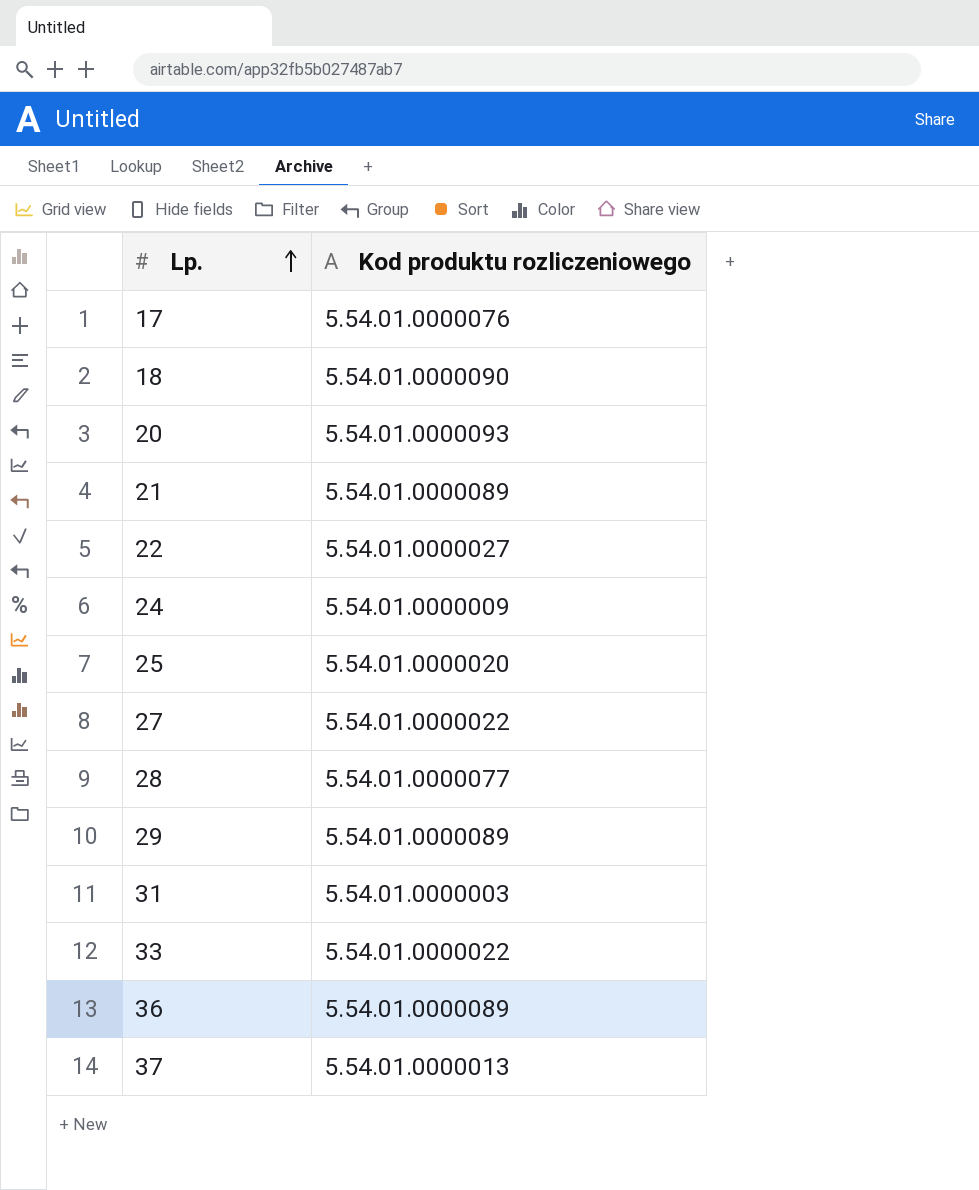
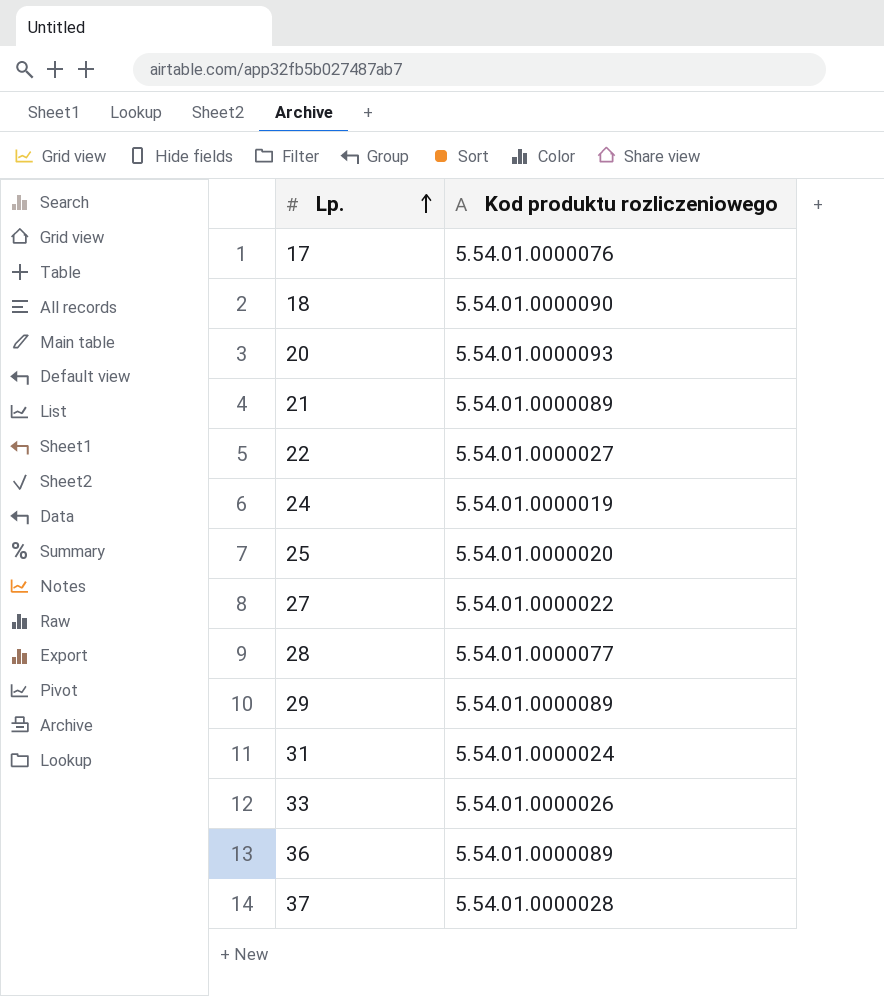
24 | Kod produktu rozliczeniowego: 5.54.01.0000009 -> 5.54.01.0000019
31 | Kod produktu rozliczeniowego: 5.54.01.0000003 -> 5.54.01.0000024
33 | Kod produktu rozliczeniowego: 5.54.01.0000022 -> 5.54.01.0000026
37 | Kod produktu rozliczeniowego: 5.54.01.0000013 -> 5.54.01.0000028

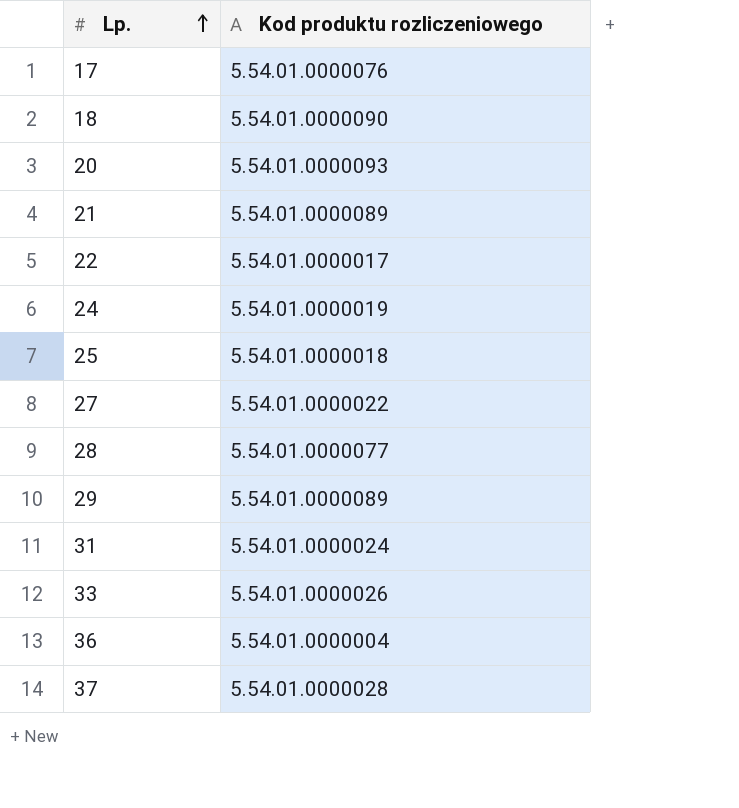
22 | Kod produktu rozliczeniowego: 5.54.01.0000027 -> 5.54.01.0000017
25 | Kod produktu rozliczeniowego: 5.54.01.0000020 -> 5.54.01.0000018
36 | Kod produktu rozliczeniowego: 5.54.01.0000089 -> 5.54.01.0000004

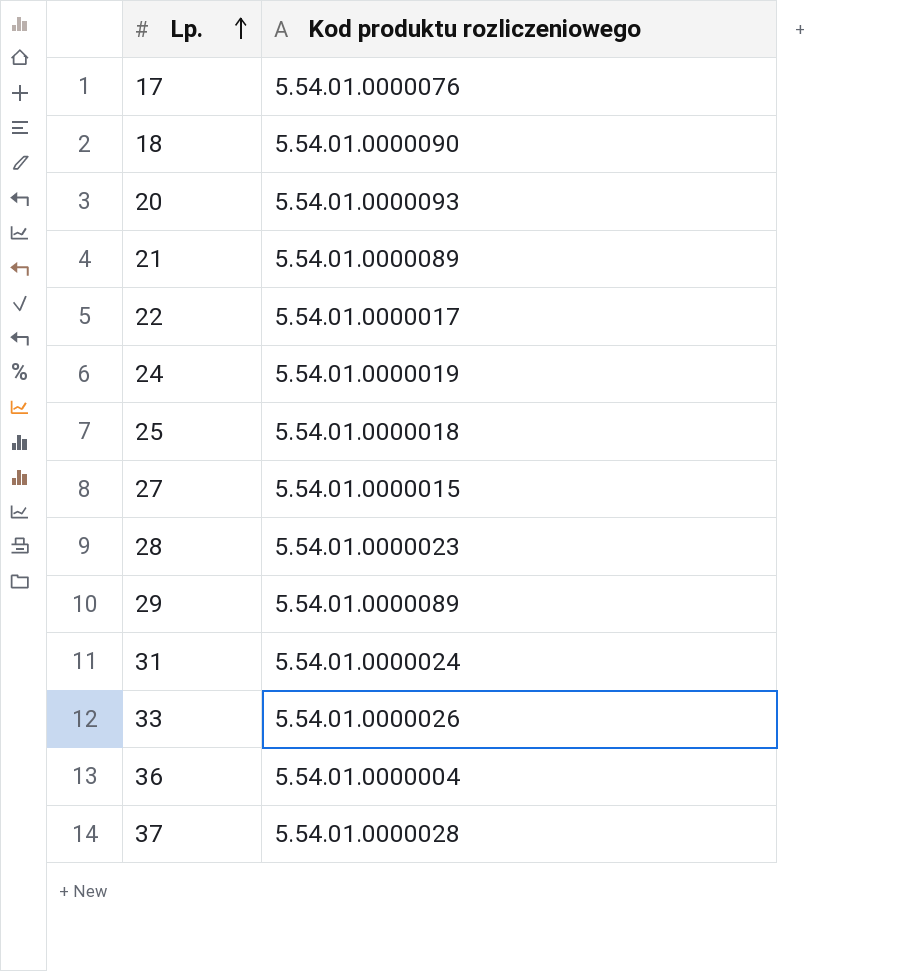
27 | Kod produktu rozliczeniowego: 5.54.01.0000022 -> 5.54.01.0000015
28 | Kod produktu rozliczeniowego: 5.54.01.0000077 -> 5.54.01.0000023

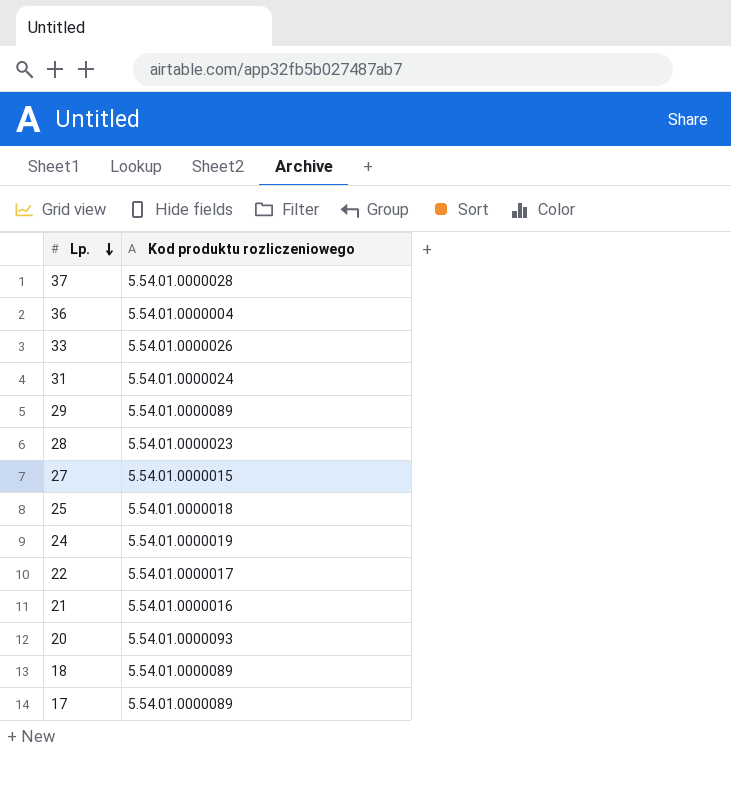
row order: Lp. ascending -> Lp. descending
21 | Kod produktu rozliczeniowego: 5.54.01.0000089 -> 5.54.01.0000016
18 | Kod produktu rozliczeniowego: 5.54.01.0000090 -> 5.54.01.0000089
17 | Kod produktu rozliczeniowego: 5.54.01.0000076 -> 5.54.01.0000089

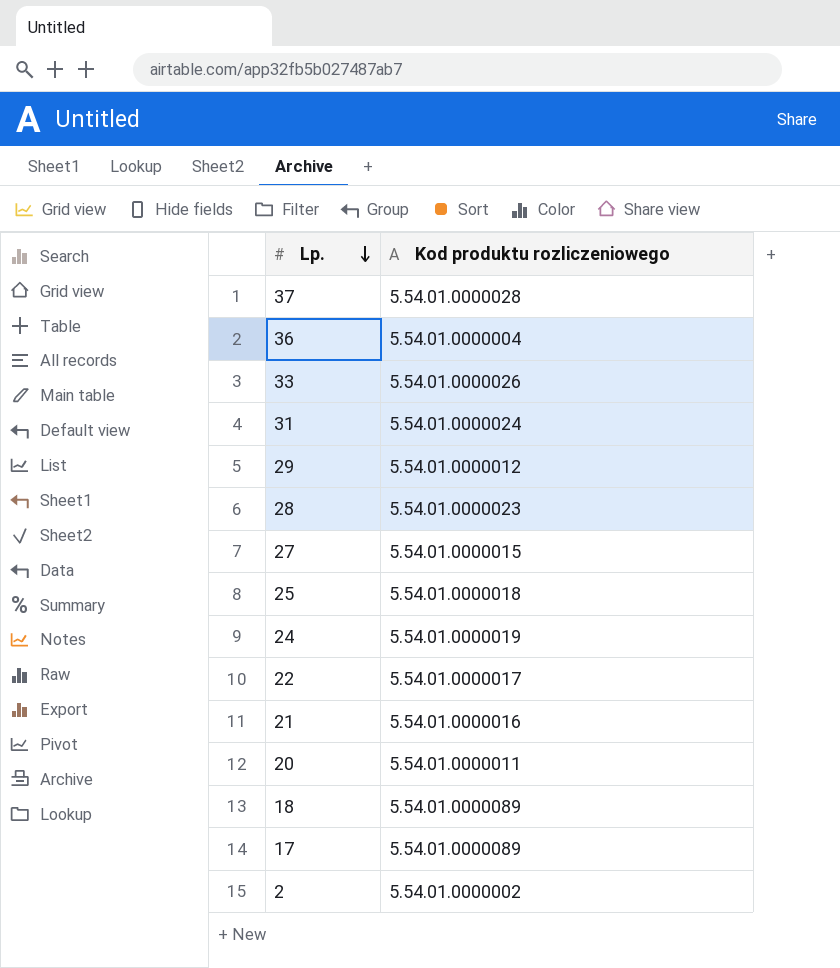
29 | Kod produktu rozliczeniowego: 5.54.01.0000089 -> 5.54.01.0000012
20 | Kod produktu rozliczeniowego: 5.54.01.0000093 -> 5.54.01.0000011
row 2: none -> 5.54.01.0000002

